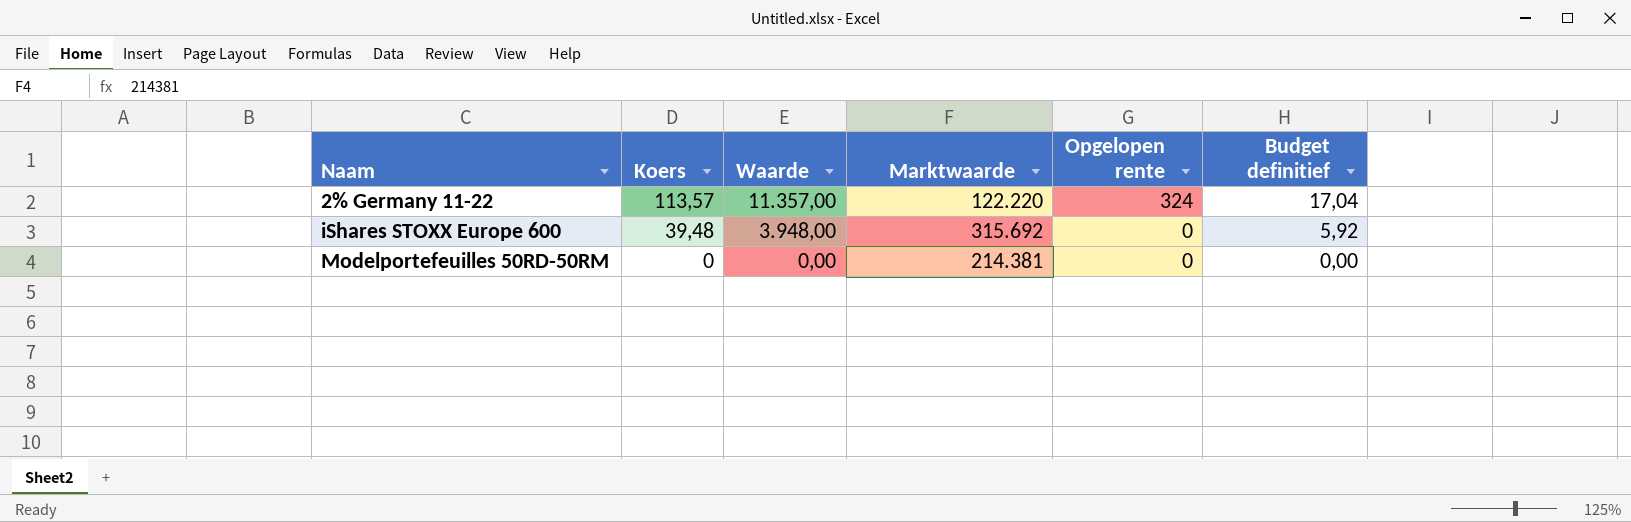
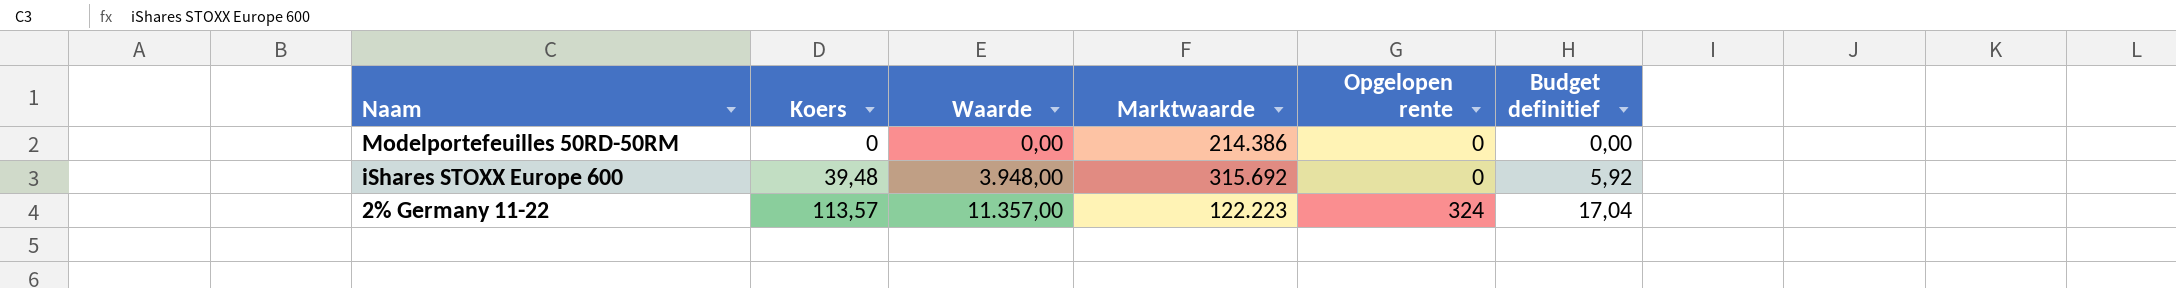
row order: Naam ascending -> Naam descending
Modelportefeuilles 50RD-50RM | Marktwaarde: 214.381 -> 214.386
2% Germany 11-22 | Marktwaarde: 122.220 -> 122.223

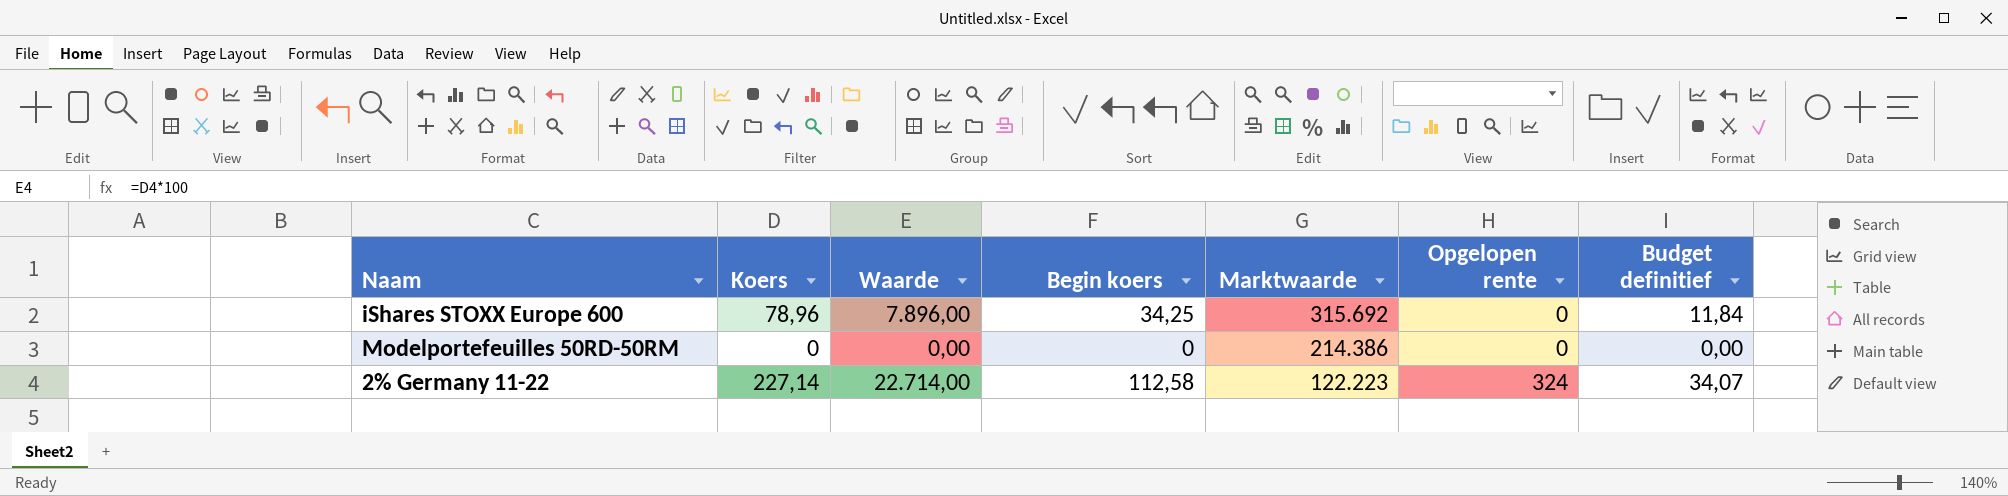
row order: Naam descending -> Marktwaarde descending
column Begin koers | position: none -> 4
iShares STOXX Europe 600 | Koers: 39,48 -> 78,96
iShares STOXX Europe 600 | Waarde: 3.948,00 -> 7.896,00
iShares STOXX Europe 600 | Budget definitief: 5,92 -> 11,84
2% Germany 11-22 | Koers: 113,57 -> 227,14
2% Germany 11-22 | Waarde: 11.357,00 -> 22.714,00
2% Germany 11-22 | Budget definitief: 17,04 -> 34,07

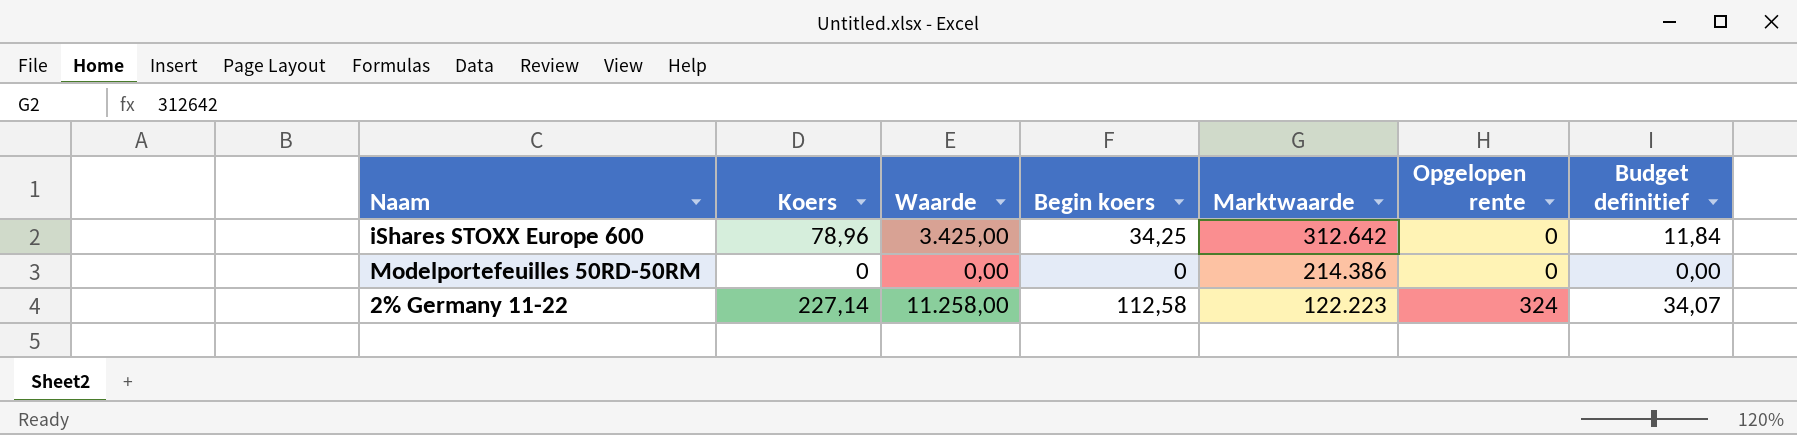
column Waarde | formula: [Koers] * 100 -> [Begin koers] * 100
iShares STOXX Europe 600 | Marktwaarde: 315.692 -> 312.642

